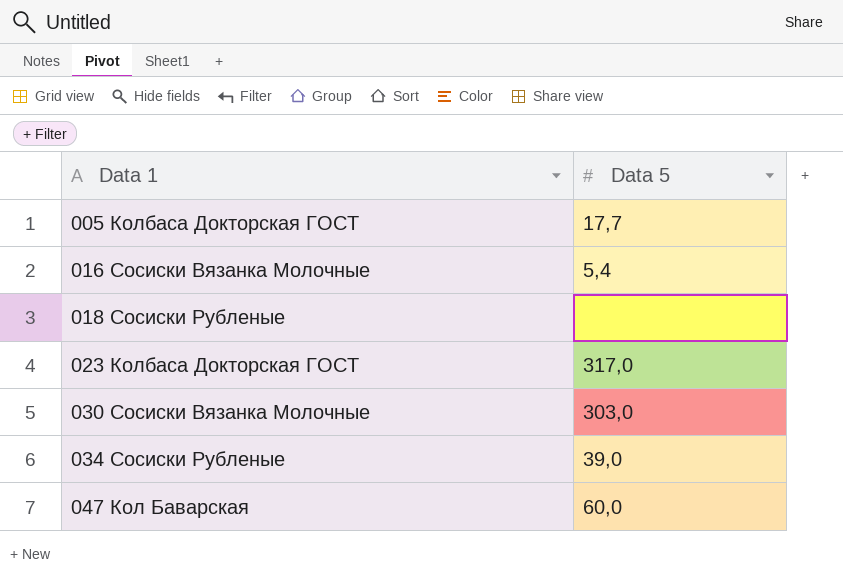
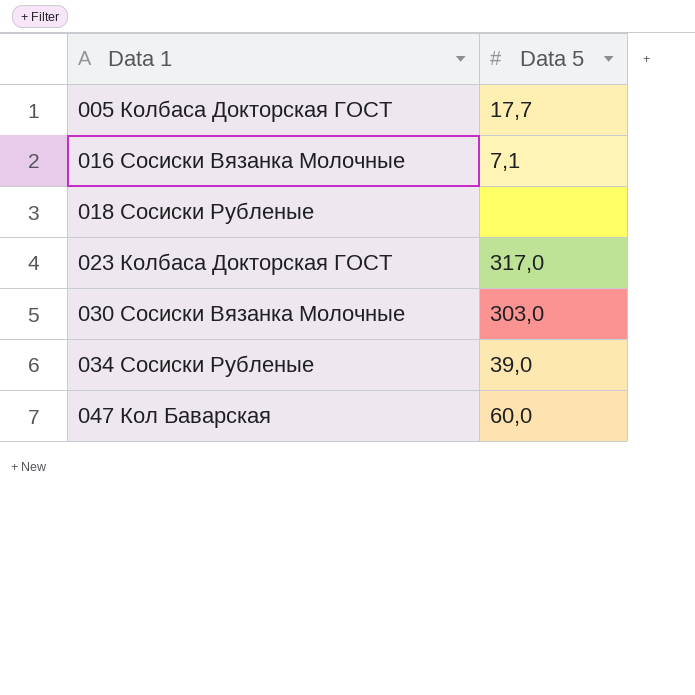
016 Сосиски Вязанка Молочные | Data 5: 5,4 -> 7,1

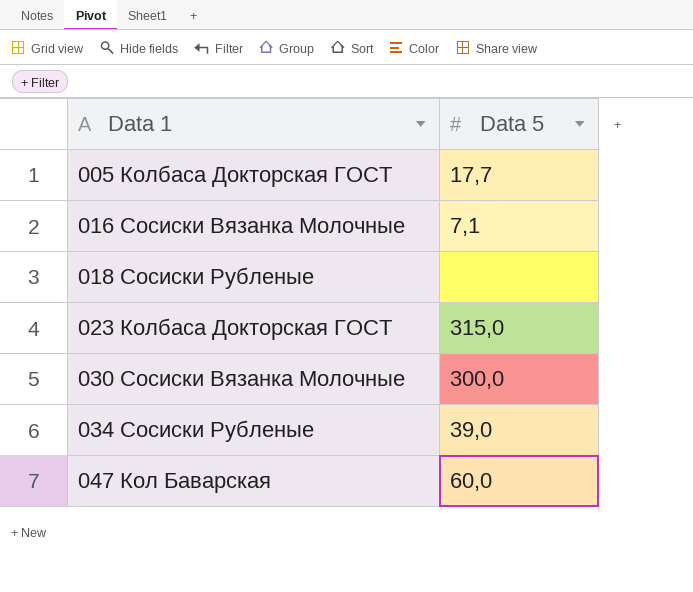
023 Колбаса Докторская ГОСТ | Data 5: 317,0 -> 315,0
030 Сосиски Вязанка Молочные | Data 5: 303,0 -> 300,0

